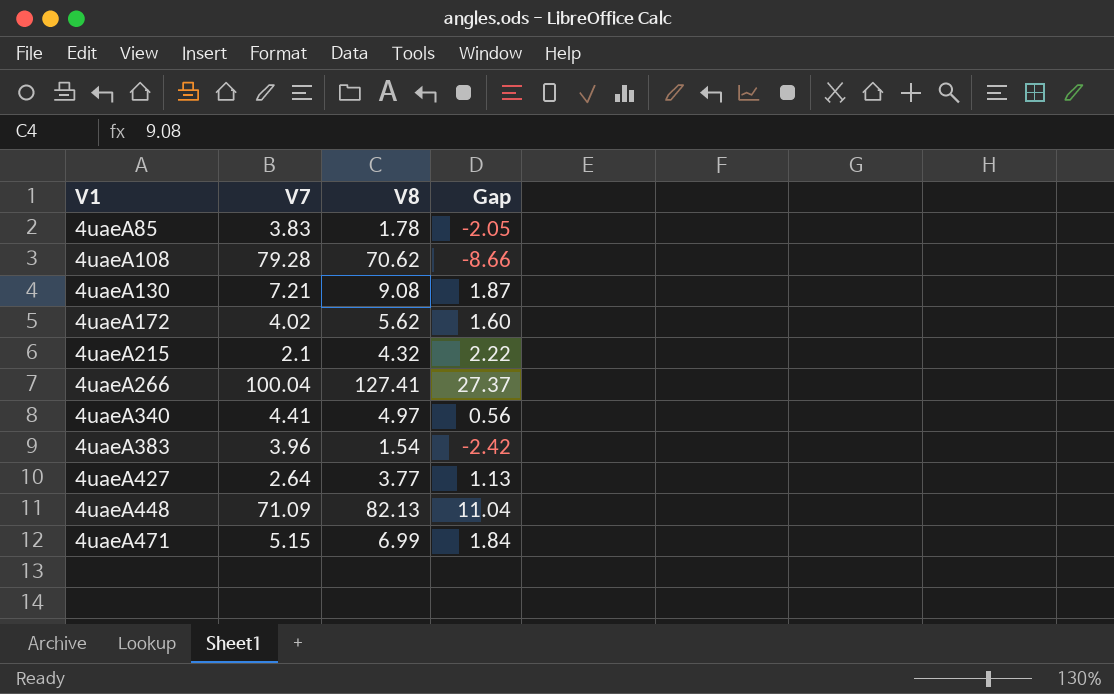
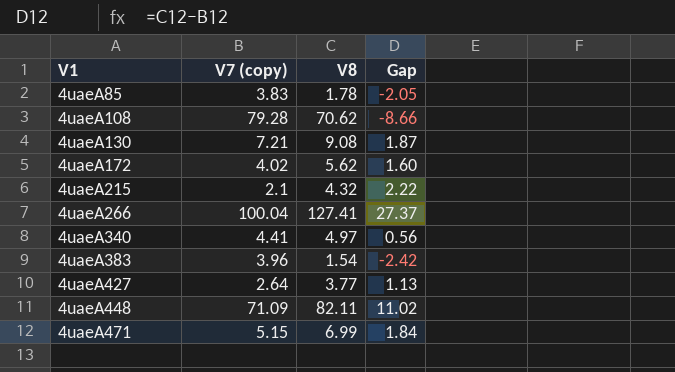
column name: V7 -> V7 (copy)
4uaeA448 | V8: 82.13 -> 82.11
4uaeA448 | Gap: 11.04 -> 11.02

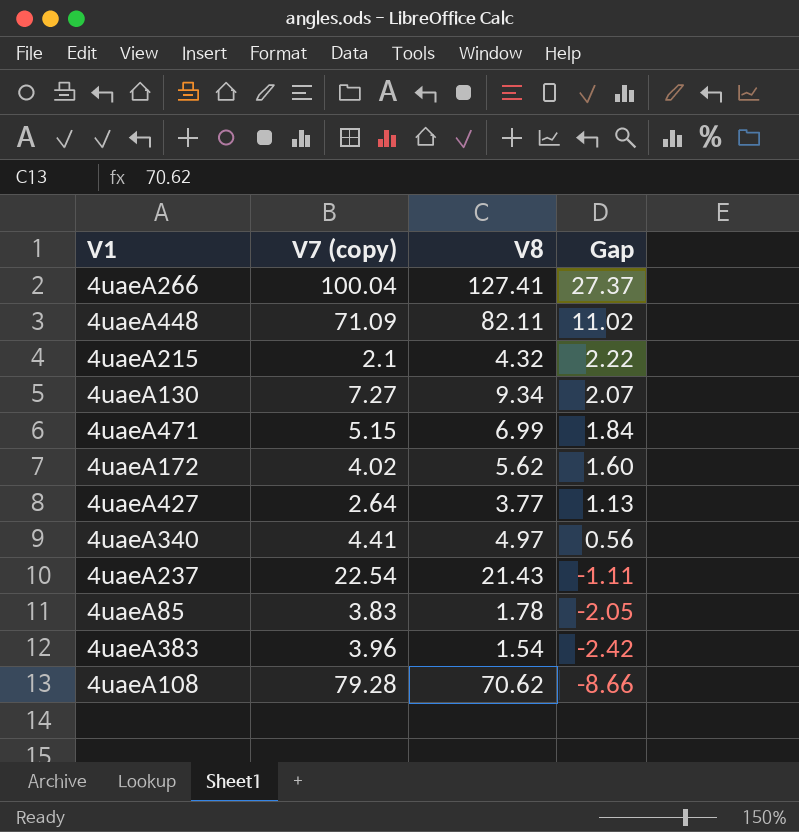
row order: V1 ascending -> Gap descending
4uaeA130 | V7 (copy): 7.21 -> 7.27
4uaeA130 | V8: 9.08 -> 9.34
4uaeA130 | Gap: 1.87 -> 2.07
row 4uaeA237: none -> 22.54 | 21.43 | -1.11

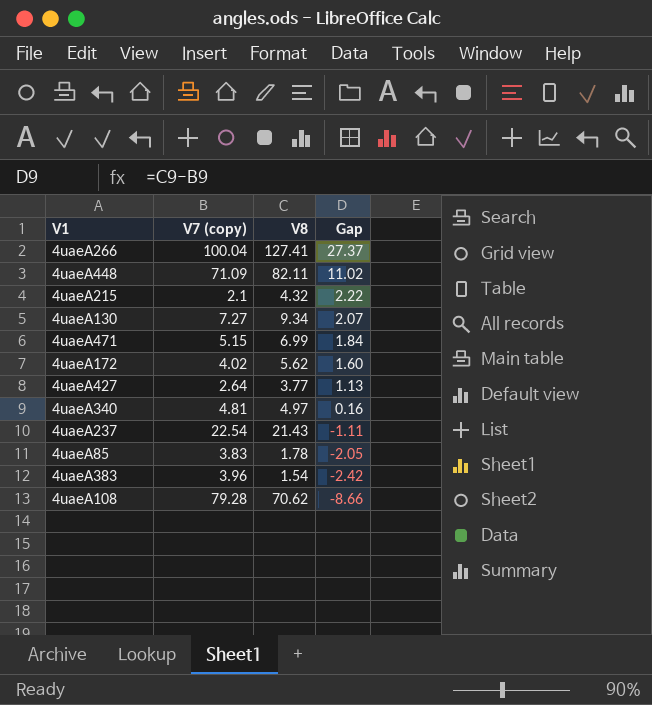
4uaeA340 | V7 (copy): 4.41 -> 4.81
4uaeA340 | Gap: 0.56 -> 0.16

